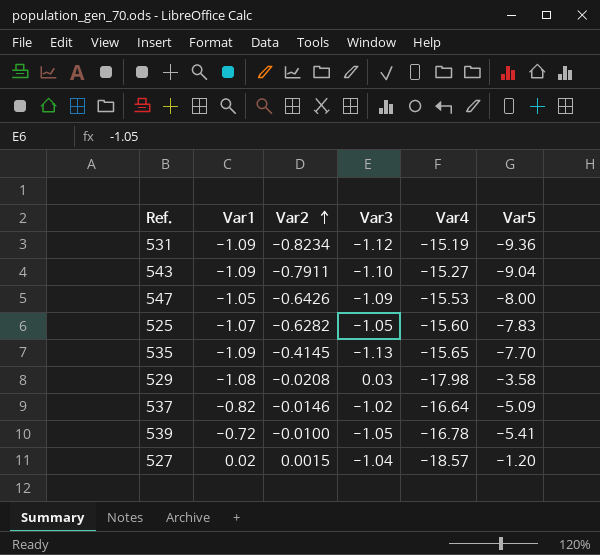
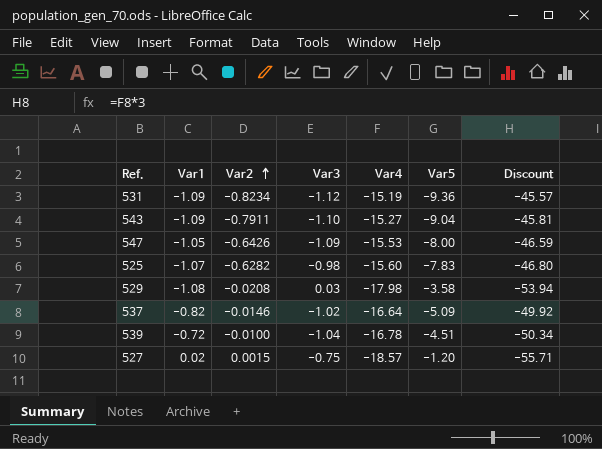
column Discount | formula: none -> [Var4] * 3
row 535: -1.09 | -0.4145 | -1.13 | -15.65 | -7.70 -> none
525 | Var3: -1.05 -> -0.98
539 | Var3: -1.05 -> -1.04
539 | Var5: -5.41 -> -4.51
527 | Var3: -1.04 -> -0.75

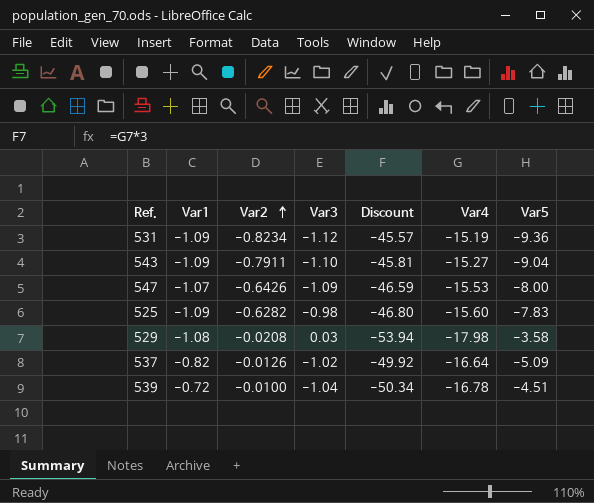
column Discount | position: 7 -> 5
row 527: 0.02 | 0.0015 | -0.75 | -18.57 | -1.20 | -55.71 -> none
547 | Var1: -1.05 -> -1.07
525 | Var1: -1.07 -> -1.09
537 | Var2: -0.0146 -> -0.0126

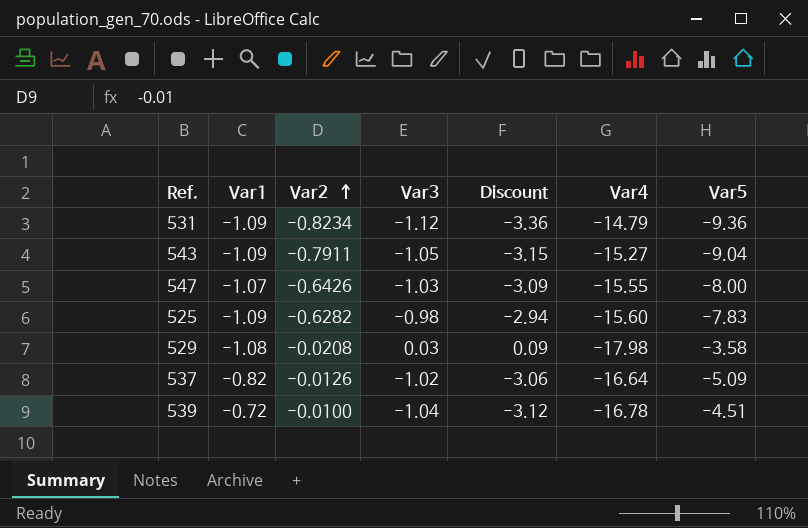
column Discount | formula: [Var4] * 3 -> [Var3] * 3
531 | Var4: -15.19 -> -14.79
543 | Var3: -1.10 -> -1.05
547 | Var3: -1.09 -> -1.03
547 | Var4: -15.53 -> -15.55

